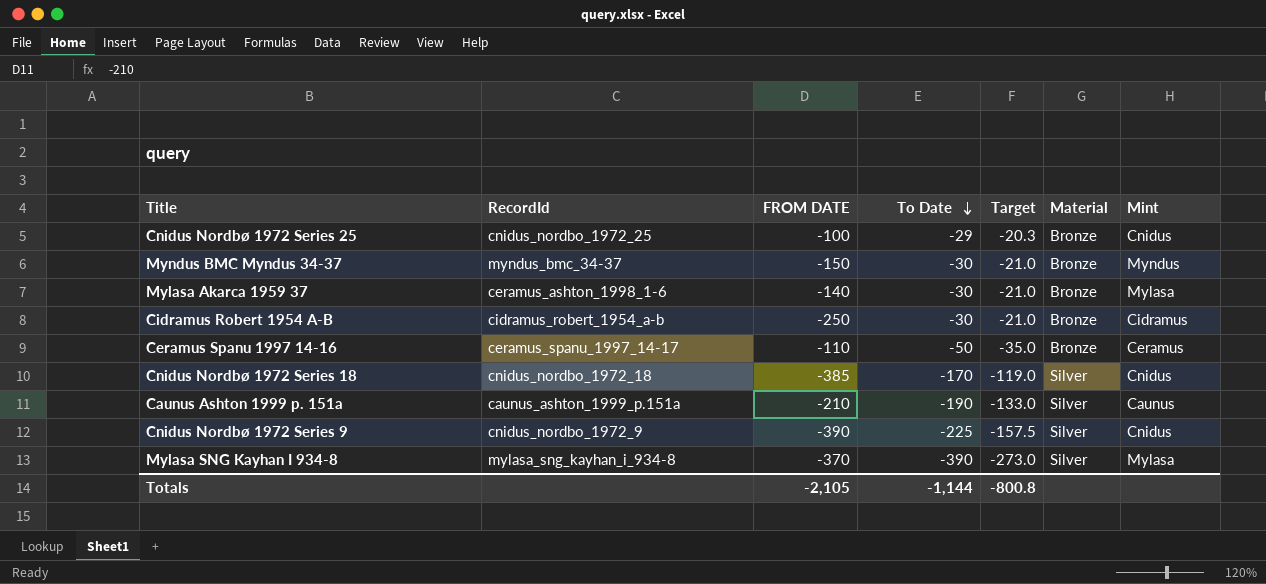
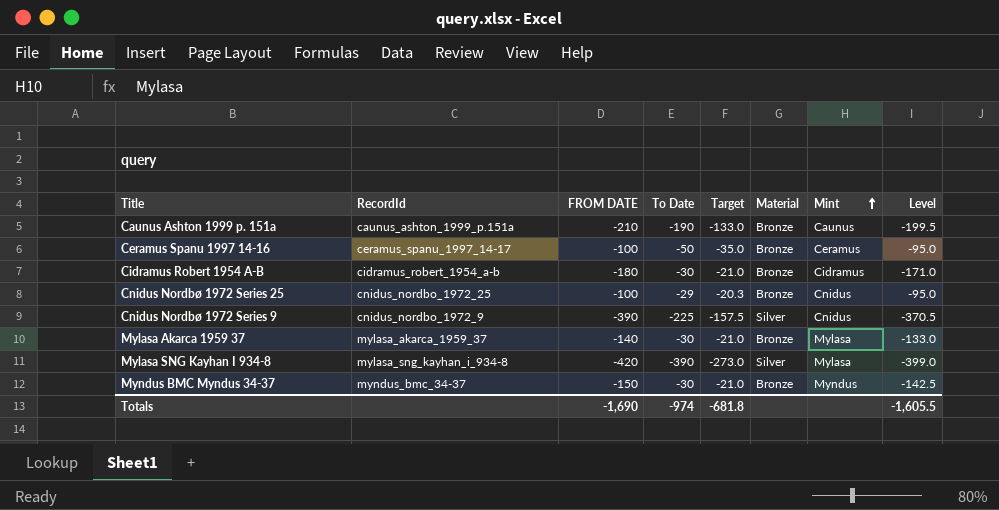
row order: To Date descending -> Mint ascending
column Level | formula: none -> [FROM DATE] * 0.95
row Cnidus Nordbø 1972 Series 18: cnidus_nordbo_1972_18 | -385 | -170 | -119.0 | Silver | Cnidus -> none
Caunus Ashton 1999 p. 151a | Material: Silver -> Bronze
Ceramus Spanu 1997 14-16 | FROM DATE: -110 -> -100
Cidramus Robert 1954 A-B | FROM DATE: -250 -> -180
Mylasa Akarca 1959 37 | RecordId: ceramus_ashton_1998_1-6 -> mylasa_akarca_1959_37
Mylasa SNG Kayhan I 934-8 | FROM DATE: -370 -> -420
Totals | FROM DATE: -2,105 -> -1,690
Totals | To Date: -1,144 -> -974
Totals | Target: -800.8 -> -681.8

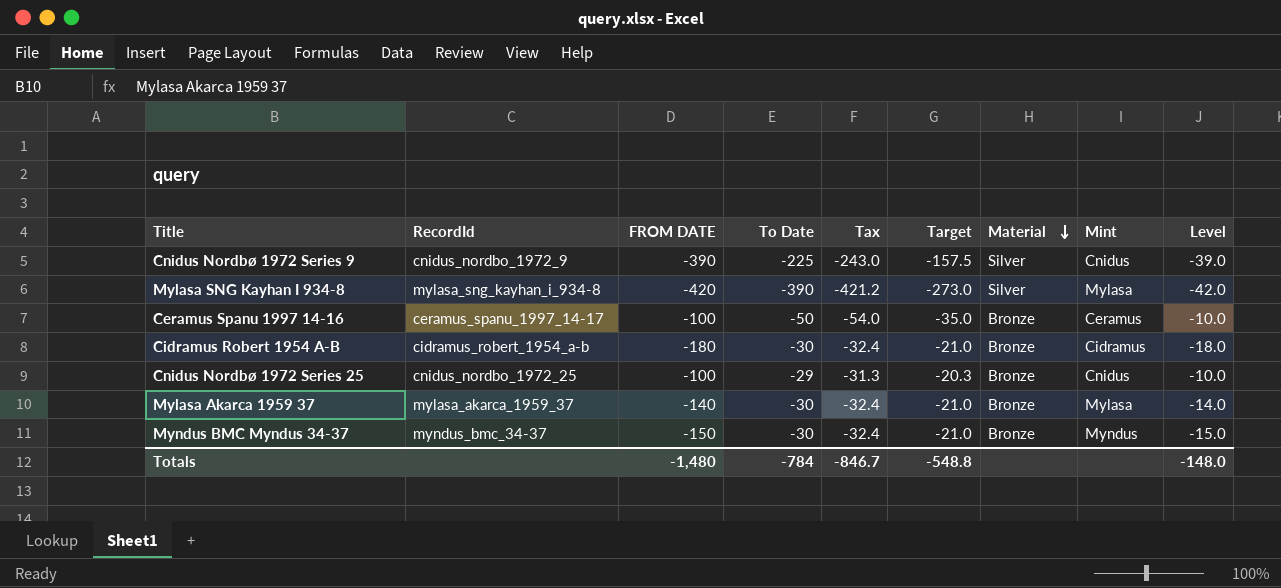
row order: Mint ascending -> Material descending
column Tax | formula: none -> [To Date] * 1.08
column Level | formula: [FROM DATE] * 0.95 -> [FROM DATE] * 0.1
row Caunus Ashton 1999 p. 151a: caunus_ashton_1999_p.151a | -210 | -190 | -133.0 | Bronze | Caunus | -199.5 -> none
Totals | FROM DATE: -1,690 -> -1,480
Totals | To Date: -974 -> -784
Totals | Target: -681.8 -> -548.8
Totals | Level: -1,605.5 -> -148.0

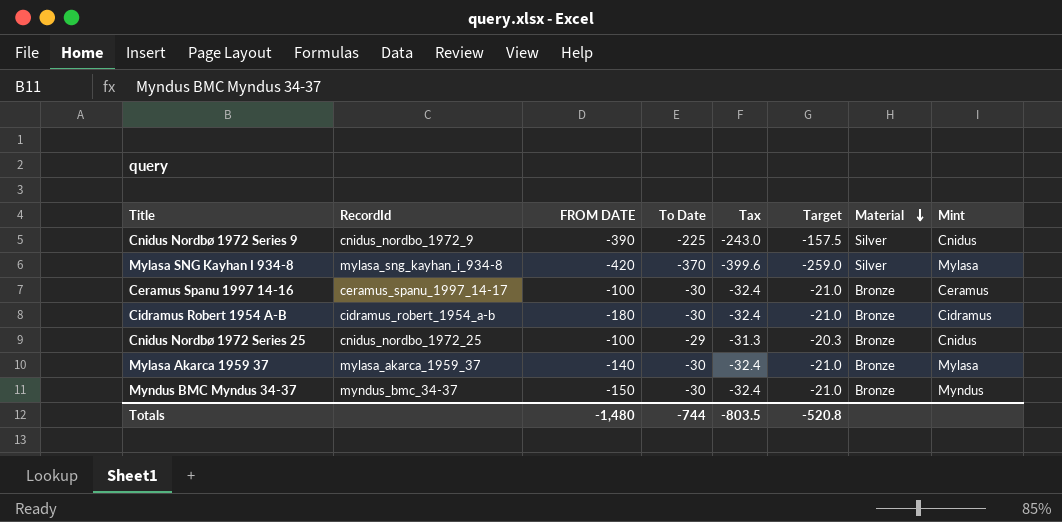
column Level | formula: [FROM DATE] * 0.1 -> none
Mylasa SNG Kayhan I 934-8 | To Date: -390 -> -370
Mylasa SNG Kayhan I 934-8 | Tax: -421.2 -> -399.6
Mylasa SNG Kayhan I 934-8 | Target: -273.0 -> -259.0
Ceramus Spanu 1997 14-16 | To Date: -50 -> -30
Ceramus Spanu 1997 14-16 | Tax: -54.0 -> -32.4
Ceramus Spanu 1997 14-16 | Target: -35.0 -> -21.0
Totals | To Date: -784 -> -744
Totals | Tax: -846.7 -> -803.5
Totals | Target: -548.8 -> -520.8

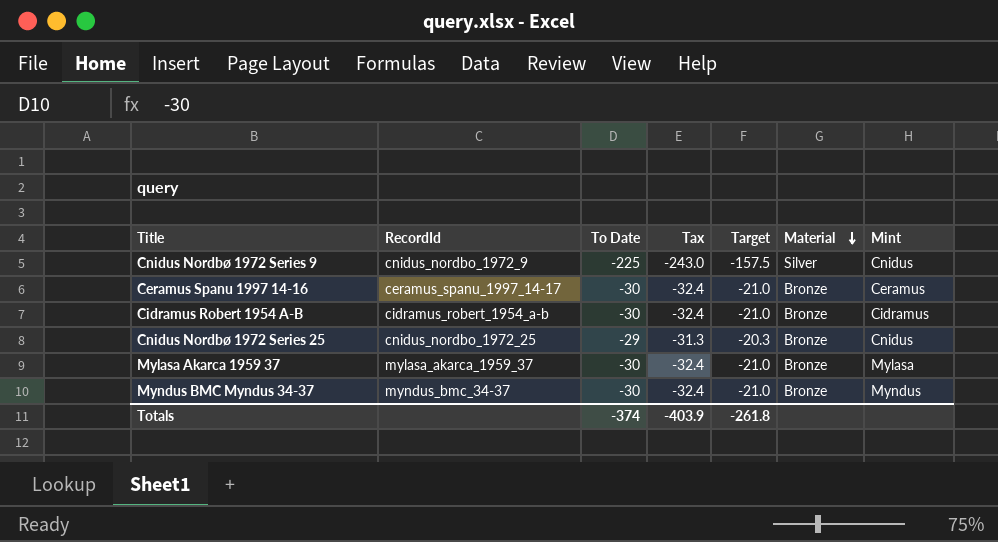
column FROM DATE | position: 3 -> none
row Mylasa SNG Kayhan I 934-8: mylasa_sng_kayhan_i_934-8 | -420 | -370 | -399.6 | -259.0 | Silver | Mylasa -> none
Totals | To Date: -744 -> -374
Totals | Tax: -803.5 -> -403.9
Totals | Target: -520.8 -> -261.8

